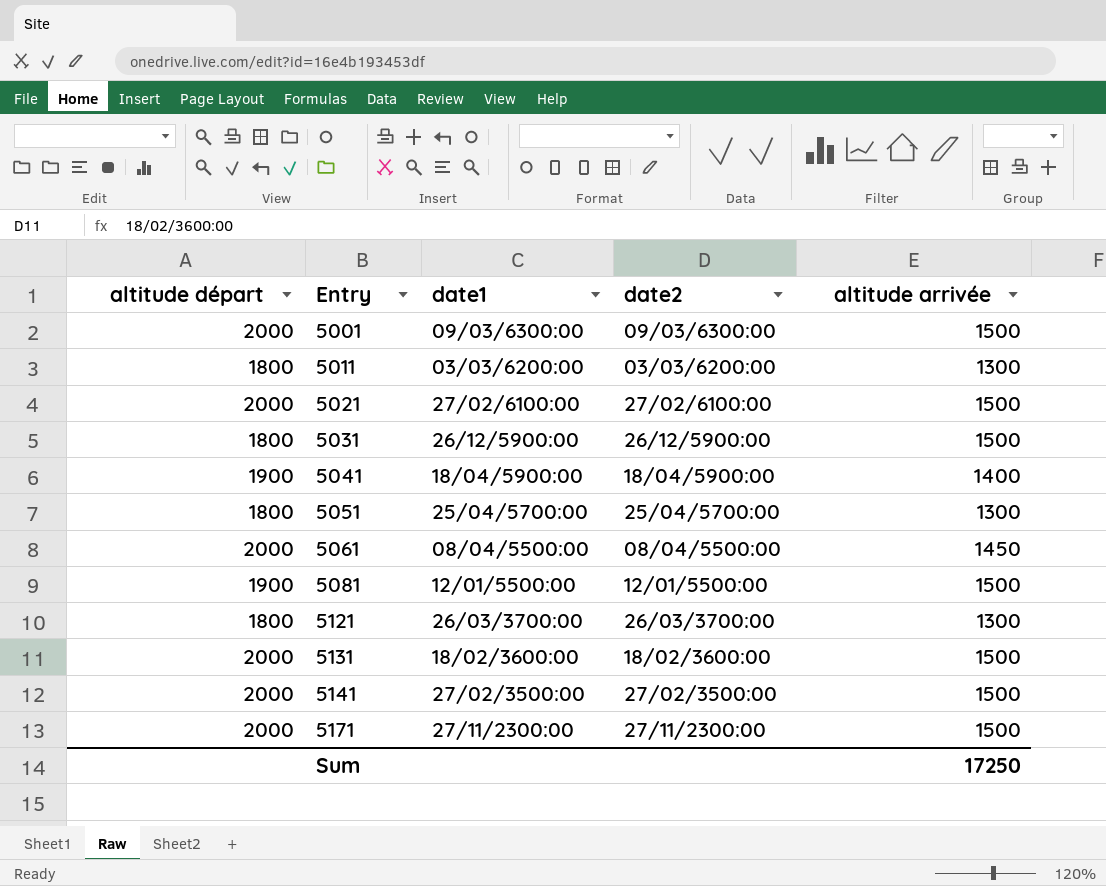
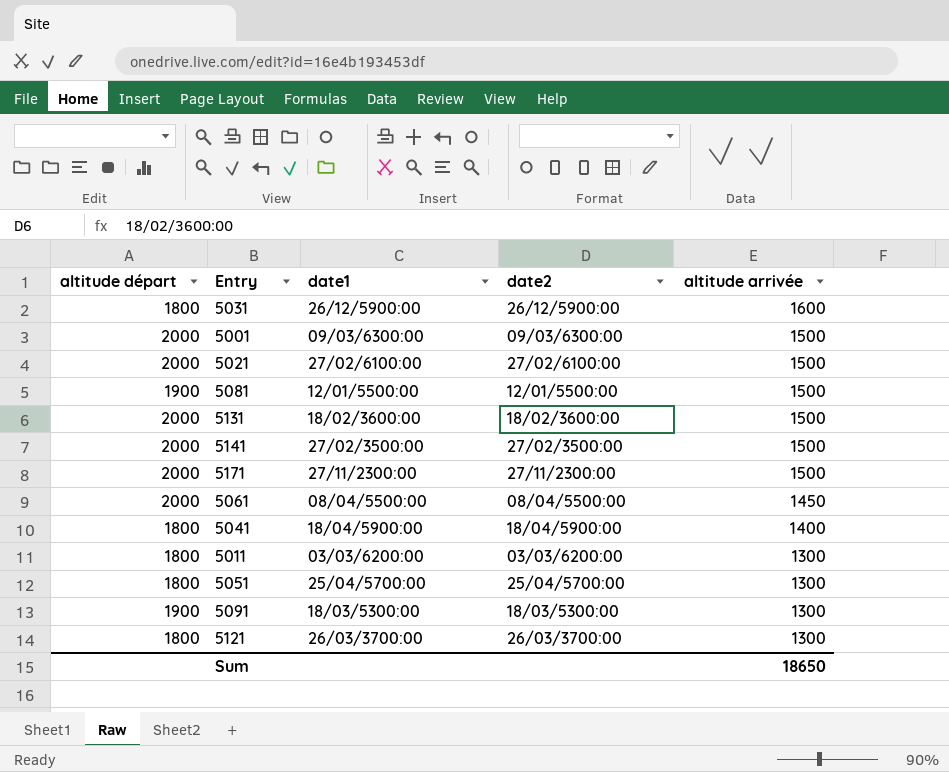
row order: Entry ascending -> altitude arrivée descending
5031 | altitude arrivée: 1500 -> 1600
5041 | altitude départ: 1900 -> 1800
row 5091: none -> 1900 | 18/03/5300:00 | 18/03/5300:00 | 1300
Sum | altitude arrivée: 17250 -> 18650

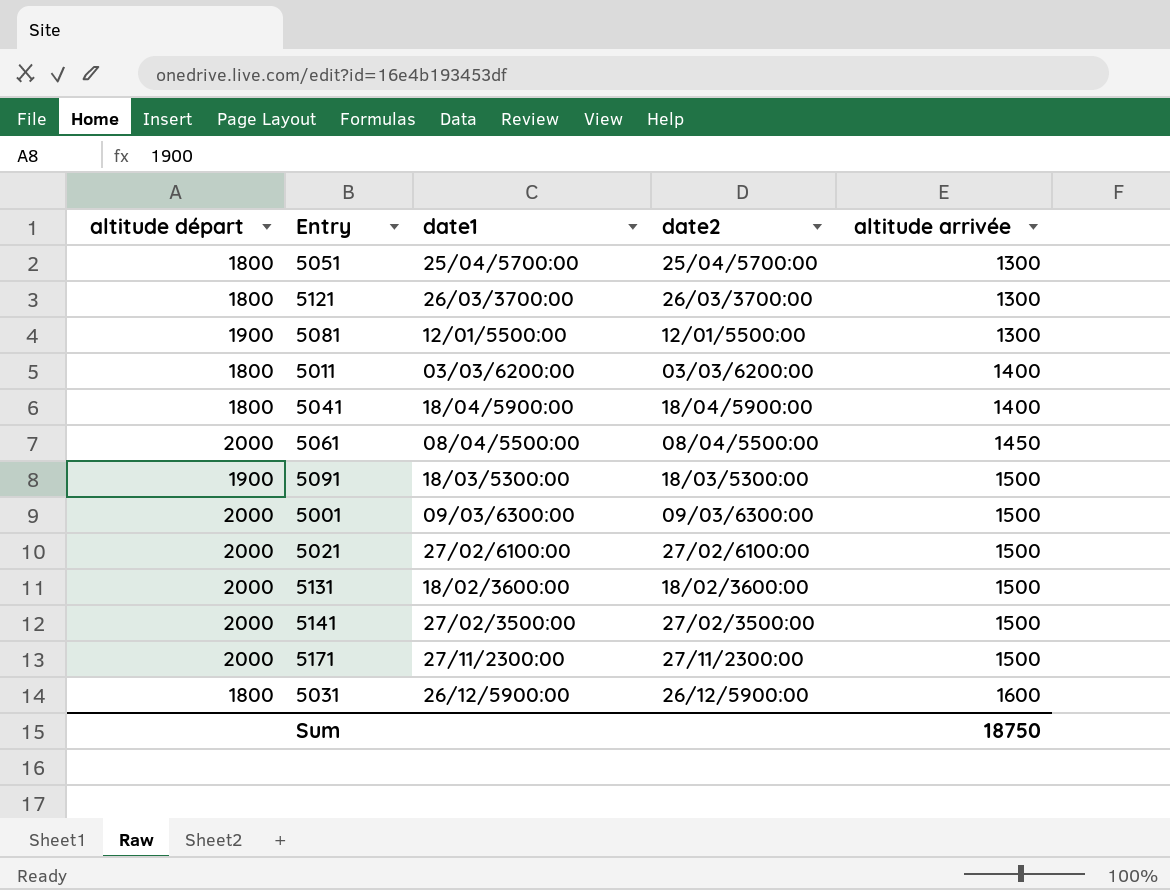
row order: altitude arrivée descending -> altitude arrivée ascending
5081 | altitude arrivée: 1500 -> 1300
5011 | altitude arrivée: 1300 -> 1400
5091 | altitude arrivée: 1300 -> 1500
Sum | altitude arrivée: 18650 -> 18750

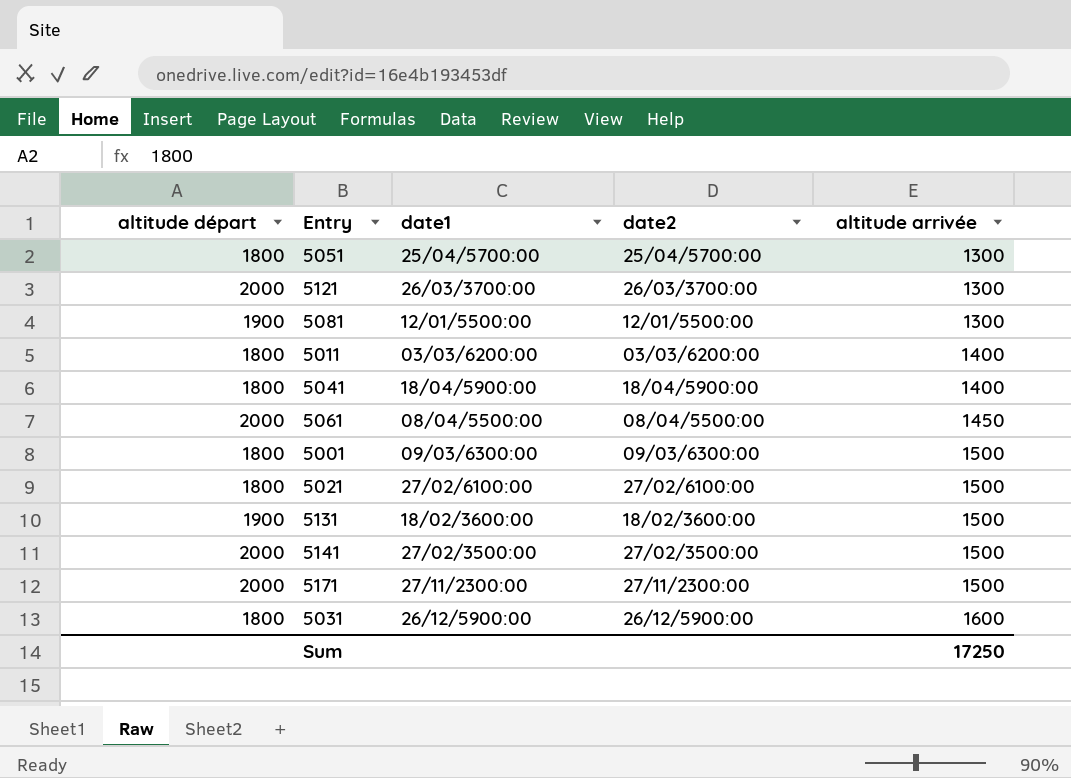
row 5091: 1900 | 18/03/5300:00 | 18/03/5300:00 | 1500 -> none
5121 | altitude départ: 1800 -> 2000
5001 | altitude départ: 2000 -> 1800
5021 | altitude départ: 2000 -> 1800
5131 | altitude départ: 2000 -> 1900
Sum | altitude arrivée: 18750 -> 17250

